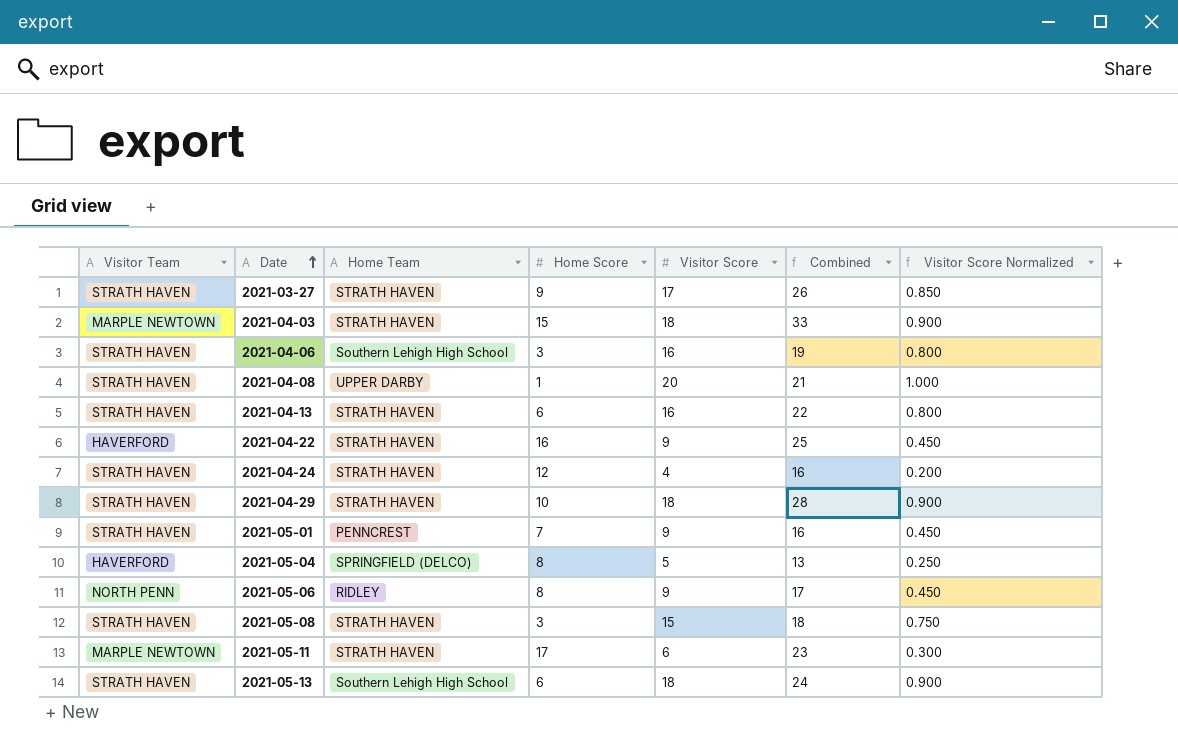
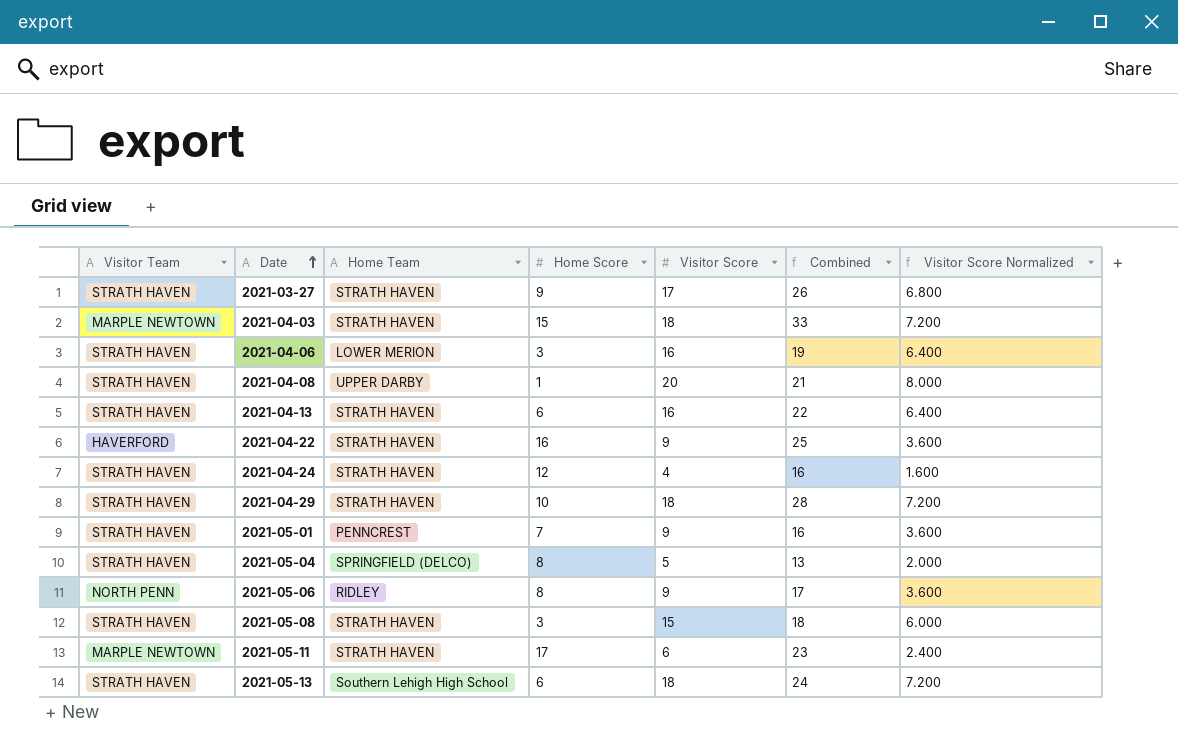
column Visitor Score Normalized | formula: [Visitor Score] * 0.05 -> [Visitor Score] * 0.4
2021-04-06 | Home Team: Southern Lehigh High School -> LOWER MERION
2021-05-04 | Visitor Team: HAVERFORD -> STRATH HAVEN

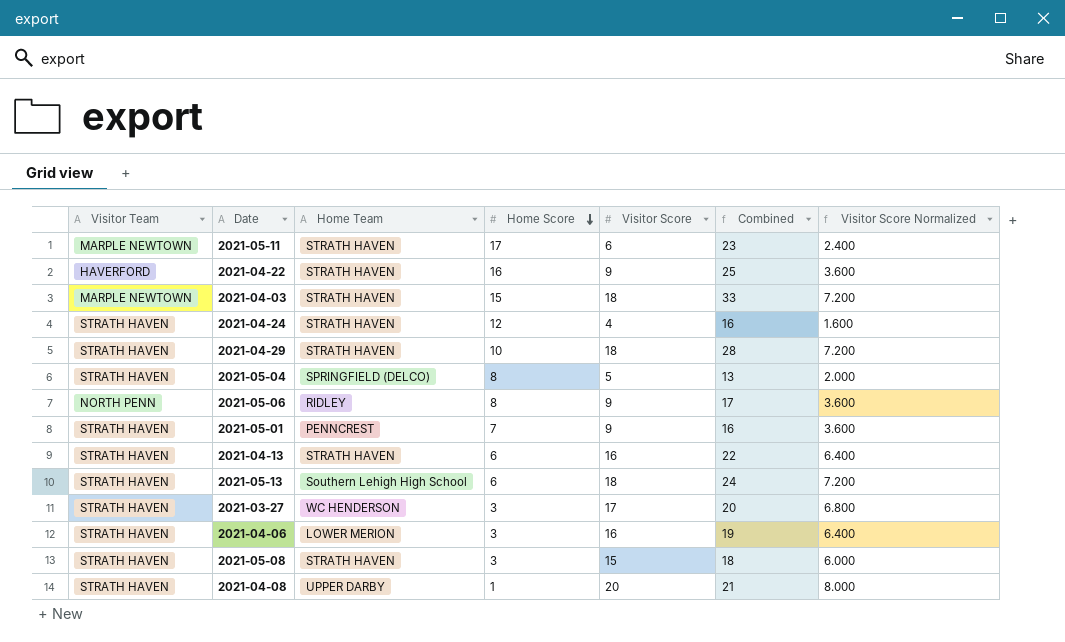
row order: Date ascending -> Home Score descending
2021-03-27 | Home Team: STRATH HAVEN -> WC HENDERSON
2021-03-27 | Home Score: 9 -> 3
2021-03-27 | Combined: 26 -> 20

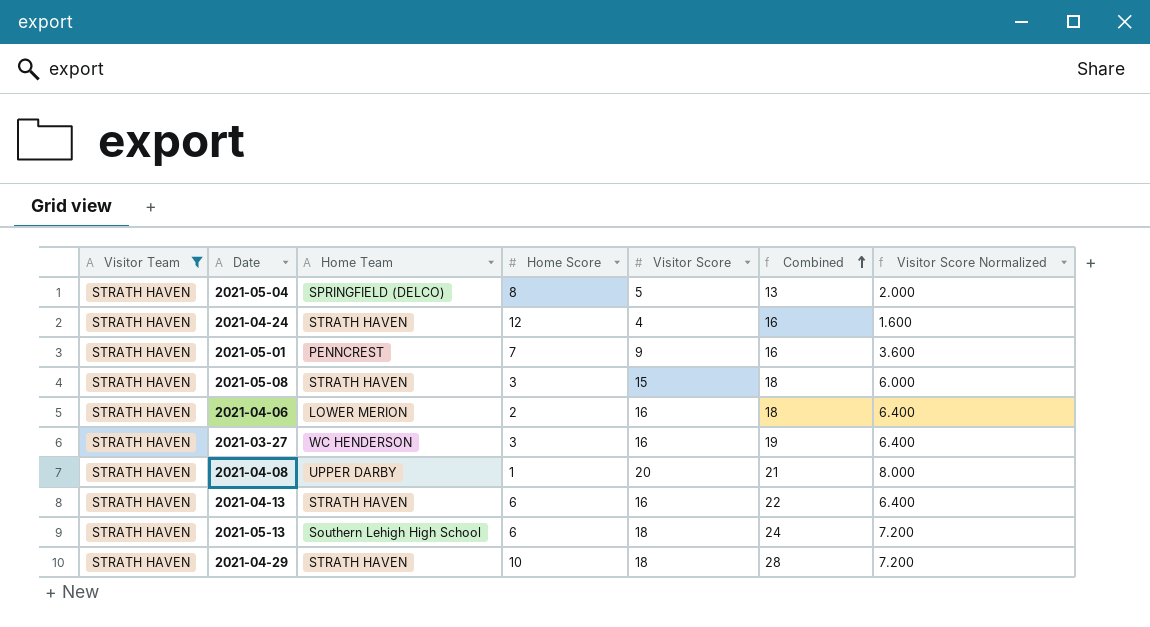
filter: none -> Visitor Team = STRATH HAVEN
row order: Home Score descending -> Combined ascending
2021-04-06 | Home Score: 3 -> 2
2021-04-06 | Combined: 19 -> 18
2021-03-27 | Visitor Score: 17 -> 16
2021-03-27 | Combined: 20 -> 19
2021-03-27 | Visitor Score Normalized: 6.800 -> 6.400

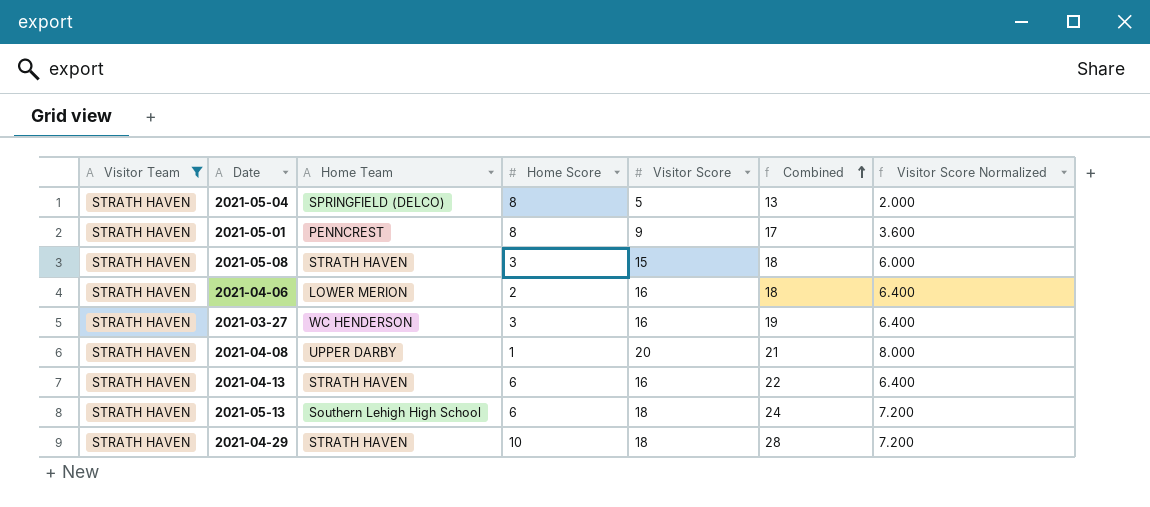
row 2021-04-24: STRATH HAVEN | STRATH HAVEN | 12 | 4 | 16 | 1.600 -> none
2021-05-01 | Home Score: 7 -> 8
2021-05-01 | Combined: 16 -> 17

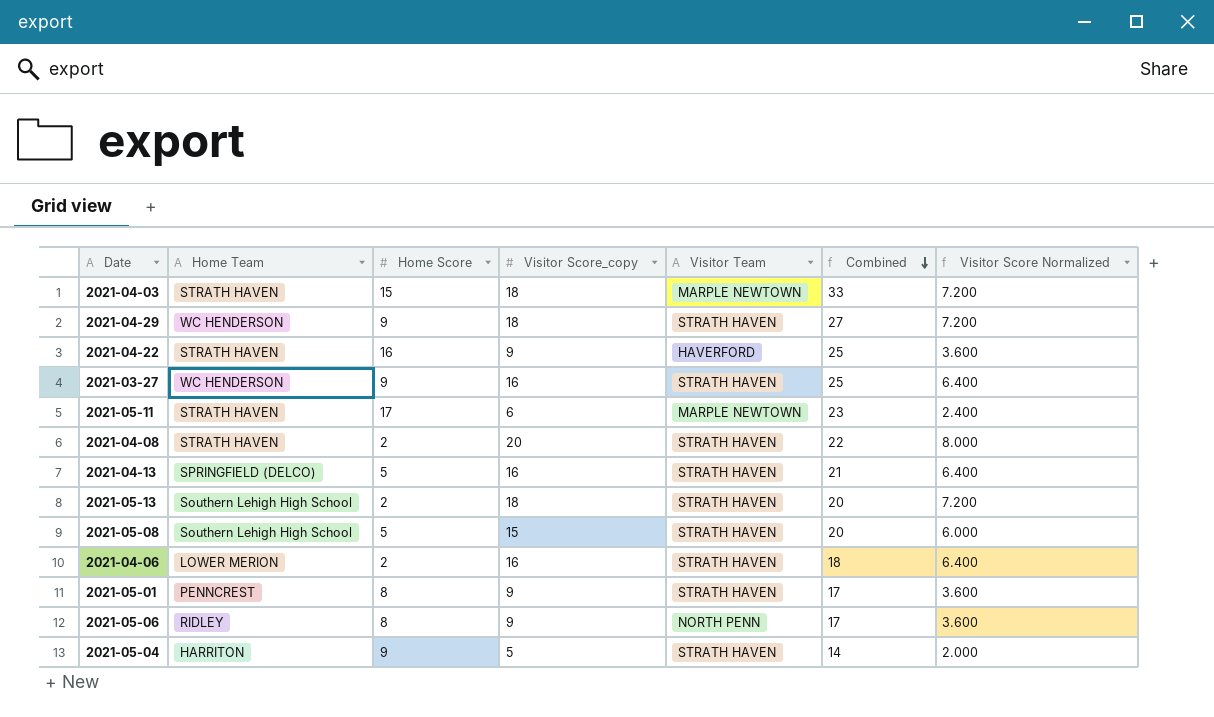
filter: Visitor Team = STRATH HAVEN -> none
row order: Combined ascending -> Combined descending
column name: Visitor Score -> Visitor Score_copy
column Visitor Team | position: 1 -> 5
2021-04-29 | Home Team: STRATH HAVEN -> WC HENDERSON
2021-04-29 | Home Score: 10 -> 9
2021-04-29 | Combined: 28 -> 27
2021-03-27 | Home Score: 3 -> 9
2021-03-27 | Combined: 19 -> 25
2021-04-08 | Home Team: UPPER DARBY -> STRATH HAVEN
2021-04-08 | Home Score: 1 -> 2
2021-04-08 | Combined: 21 -> 22
2021-04-13 | Home Team: STRATH HAVEN -> SPRINGFIELD (DELCO)
2021-04-13 | Home Score: 6 -> 5
2021-04-13 | Combined: 22 -> 21
2021-05-13 | Home Score: 6 -> 2
2021-05-13 | Combined: 24 -> 20
2021-05-08 | Home Team: STRATH HAVEN -> Southern Lehigh High School
2021-05-08 | Home Score: 3 -> 5
2021-05-08 | Combined: 18 -> 20
2021-05-04 | Home Team: SPRINGFIELD (DELCO) -> HARRITON
2021-05-04 | Home Score: 8 -> 9
2021-05-04 | Combined: 13 -> 14

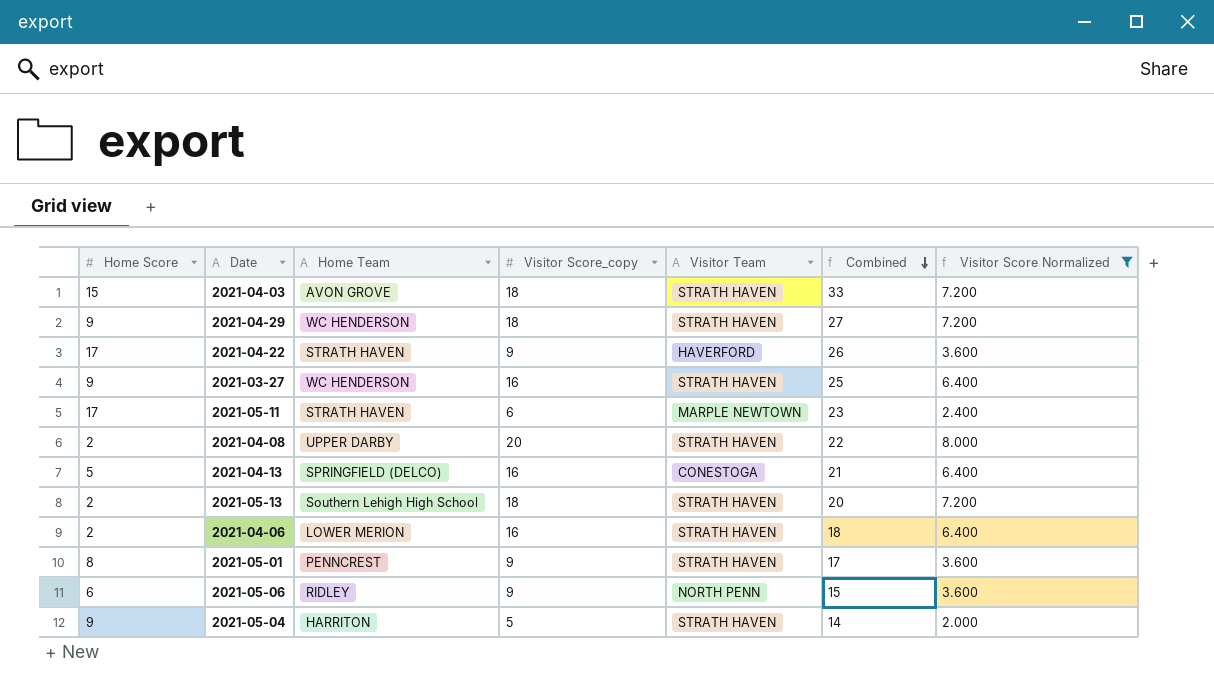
filter: none -> Visitor Score Normalized != 6.000
column Home Score | position: 3 -> 1
2021-04-03 | Home Team: STRATH HAVEN -> AVON GROVE
2021-04-03 | Visitor Team: MARPLE NEWTOWN -> STRATH HAVEN
2021-04-22 | Home Score: 16 -> 17
2021-04-22 | Combined: 25 -> 26
2021-04-08 | Home Team: STRATH HAVEN -> UPPER DARBY
2021-04-13 | Visitor Team: STRATH HAVEN -> CONESTOGA
2021-05-06 | Home Score: 8 -> 6
2021-05-06 | Combined: 17 -> 15

